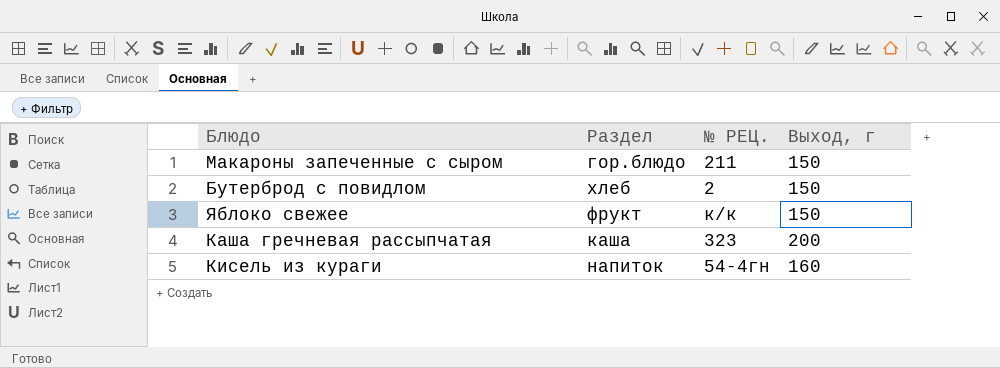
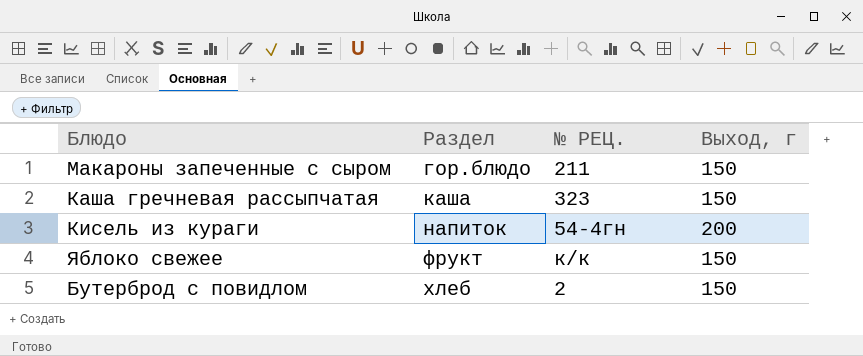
row order: none -> Раздел ascending
Каша гречневая рассыпчатая | Выход, г: 200 -> 150
Кисель из кураги | Выход, г: 160 -> 200

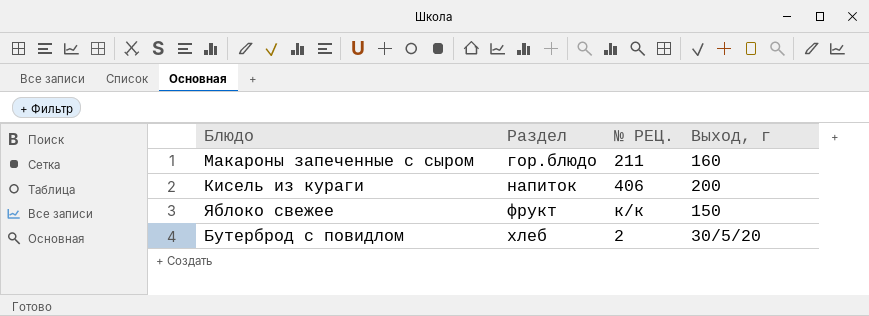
row Каша гречневая рассыпчатая: каша | 323 | 150 -> none
Макароны запеченные с сыром | Выход, г: 150 -> 160
Кисель из кураги | № РЕЦ.: 54-4гн -> 406
Бутерброд с повидлом | Выход, г: 150 -> 30/5/20

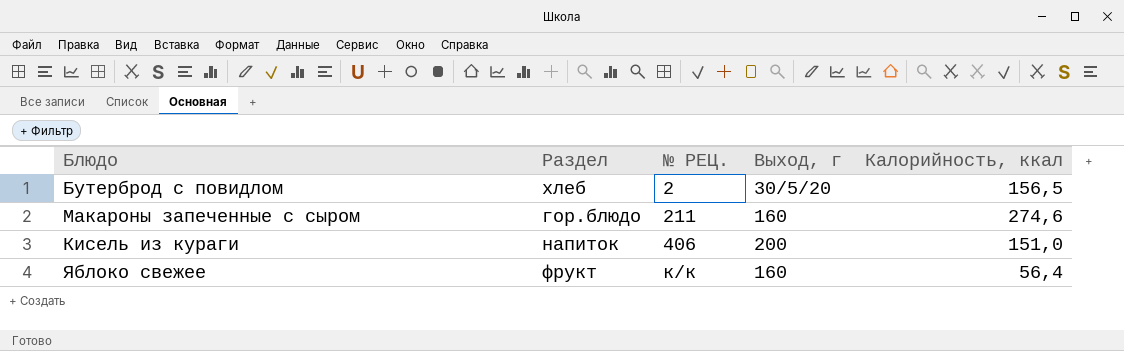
row order: Раздел ascending -> № РЕЦ. ascending
column Калорийность, ккал | position: none -> 5
Яблоко свежее | Выход, г: 150 -> 160

